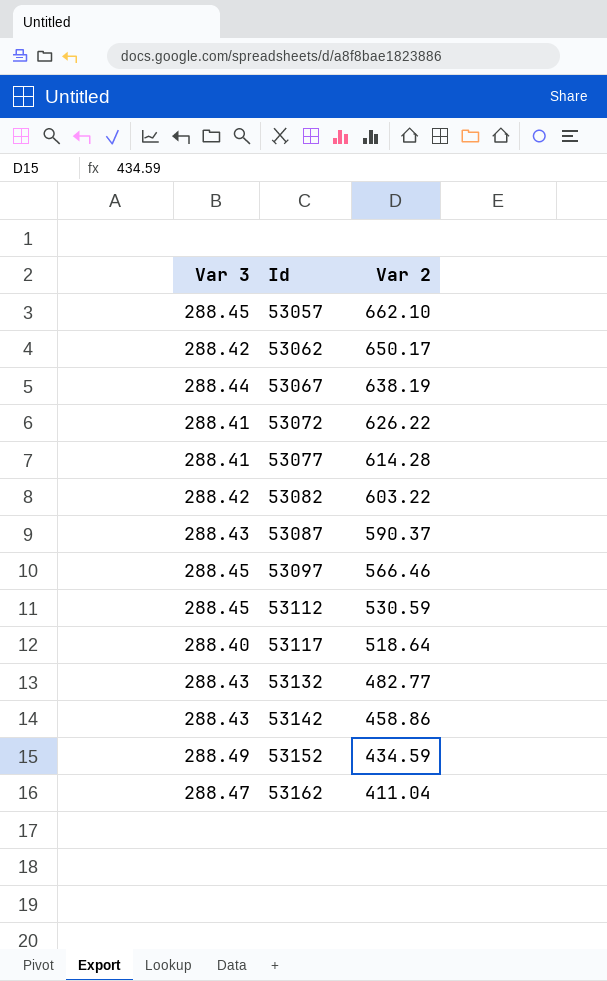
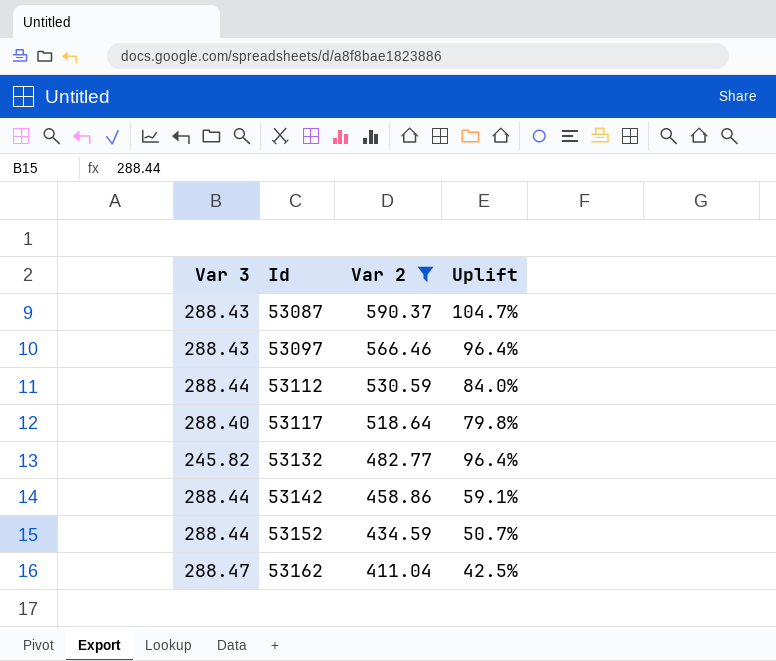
filter: none -> Var 2 <= 590.37
column Uplift | formula: none -> ([Var 2] - [Var 3]) / [Var 3]
53097 | Var 3: 288.45 -> 288.43
53112 | Var 3: 288.45 -> 288.44
53132 | Var 3: 288.43 -> 245.82
53142 | Var 3: 288.43 -> 288.44
53152 | Var 3: 288.49 -> 288.44

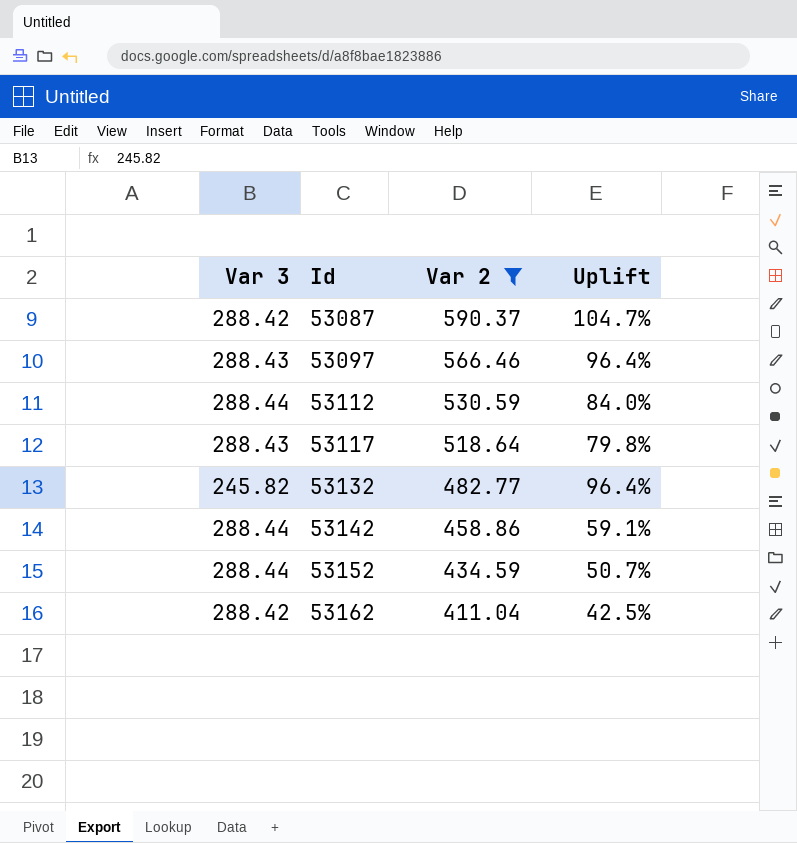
53087 | Var 3: 288.43 -> 288.42
53117 | Var 3: 288.40 -> 288.43
53162 | Var 3: 288.47 -> 288.42

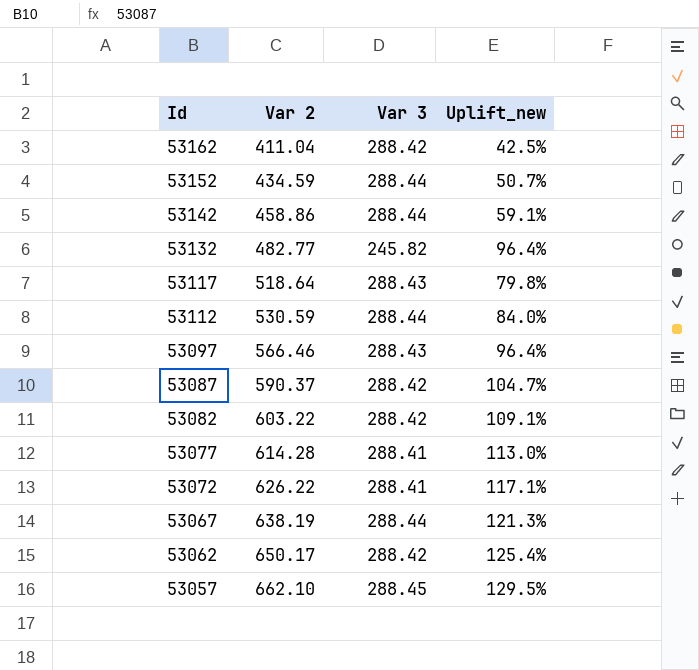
filter: Var 2 <= 590.37 -> none
row order: Id ascending -> Id descending
column Var 3 | position: 1 -> 3
column name: Uplift -> Uplift_new

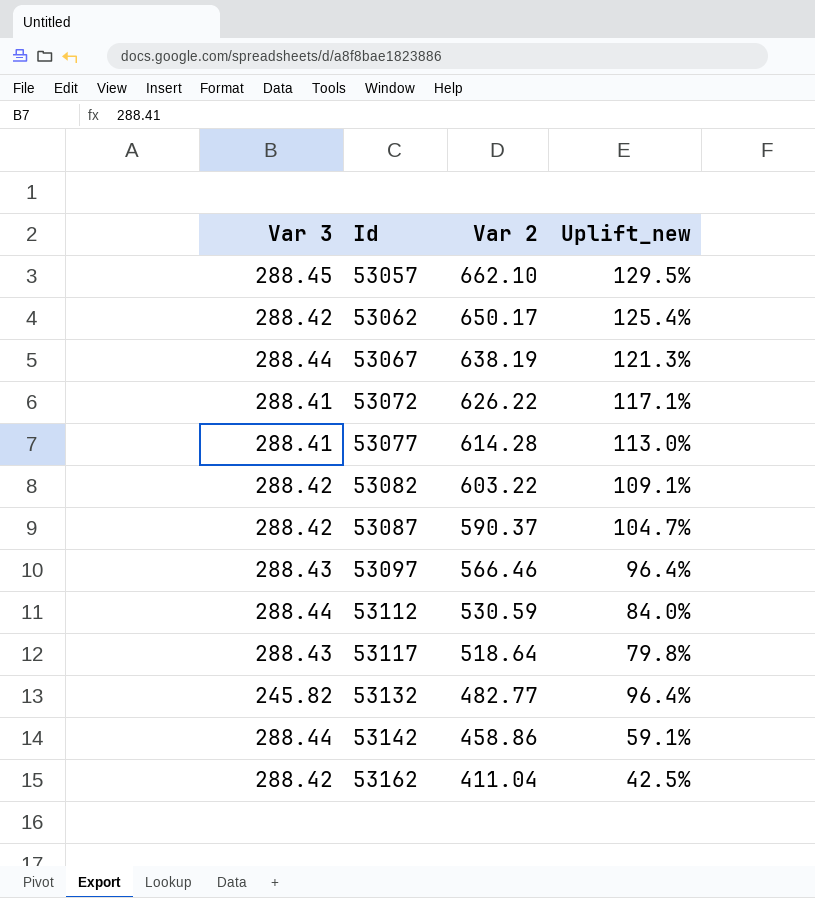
row order: Id descending -> Id ascending
column Var 3 | position: 3 -> 1
row 53152: 434.59 | 288.44 | 50.7% -> none

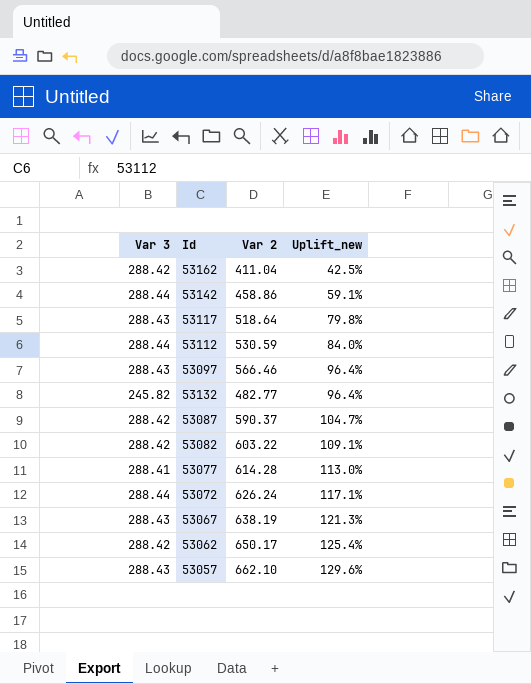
row order: Id ascending -> Uplift_new ascending
53072 | Var 3: 288.41 -> 288.44
53072 | Var 2: 626.22 -> 626.24
53067 | Var 3: 288.44 -> 288.43
53057 | Var 3: 288.45 -> 288.43
53057 | Uplift_new: 129.5% -> 129.6%

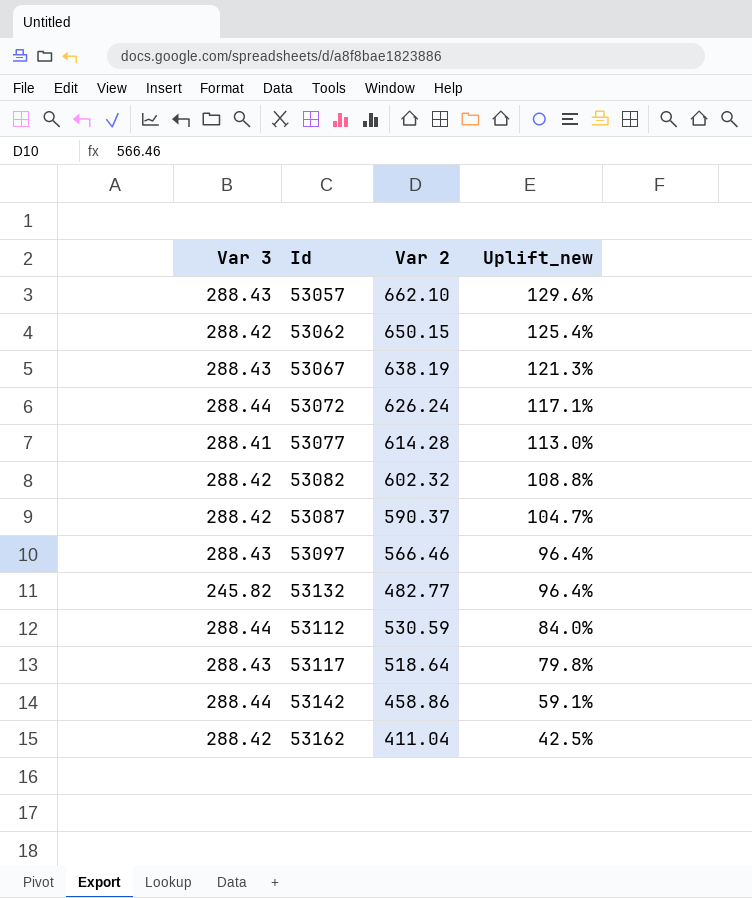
row order: Uplift_new ascending -> Uplift_new descending
53062 | Var 2: 650.17 -> 650.15
53082 | Var 2: 603.22 -> 602.32
53082 | Uplift_new: 109.1% -> 108.8%

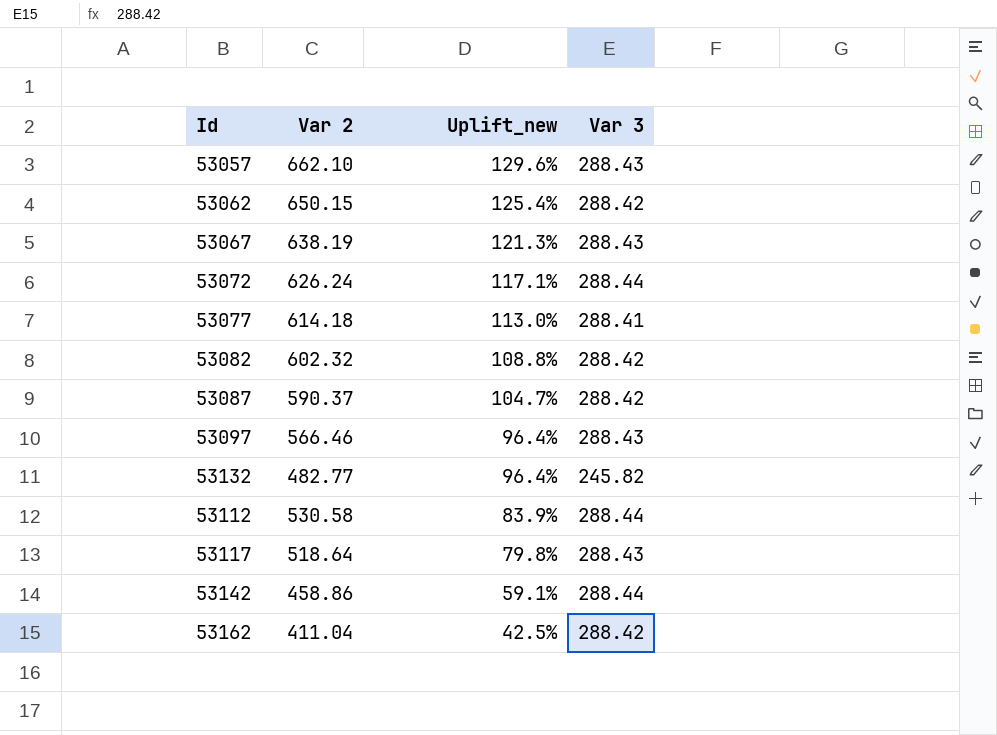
column Var 3 | position: 1 -> 4
53077 | Var 2: 614.28 -> 614.18
53112 | Var 2: 530.59 -> 530.58
53112 | Uplift_new: 84.0% -> 83.9%

